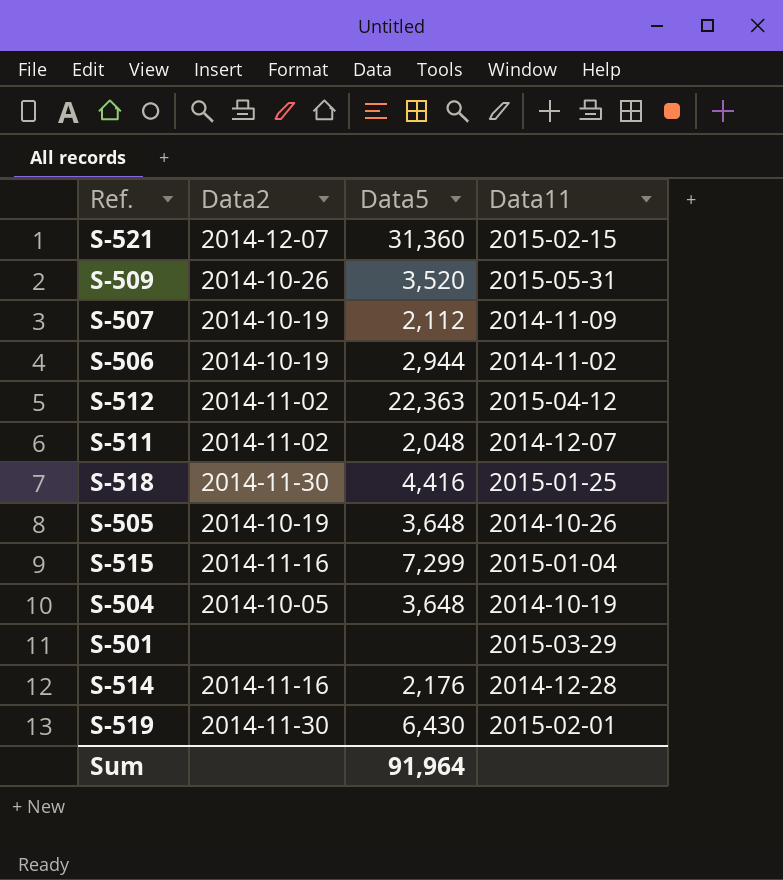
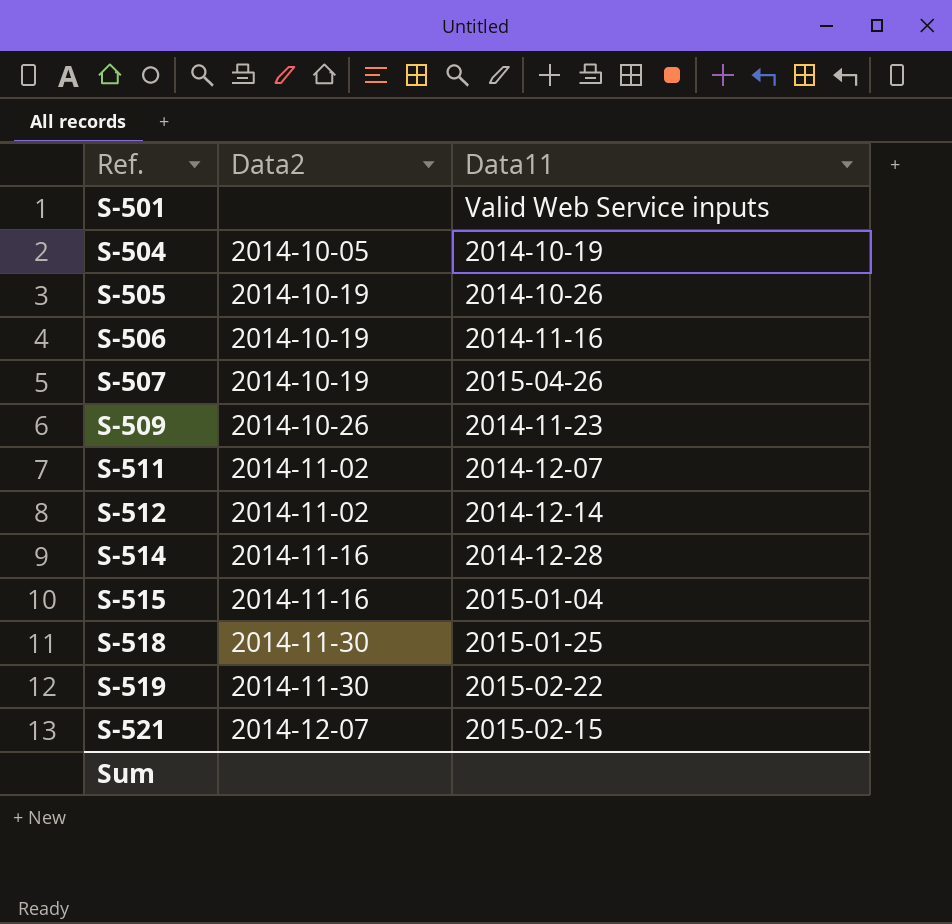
row order: none -> Ref. ascending
column Data5 | position: 3 -> none
S-501 | Data11: 2015-03-29 -> Valid Web Service inputs
S-506 | Data11: 2014-11-02 -> 2014-11-16
S-507 | Data11: 2014-11-09 -> 2015-04-26
S-509 | Data11: 2015-05-31 -> 2014-11-23
S-512 | Data11: 2015-04-12 -> 2014-12-14
S-519 | Data11: 2015-02-01 -> 2015-02-22

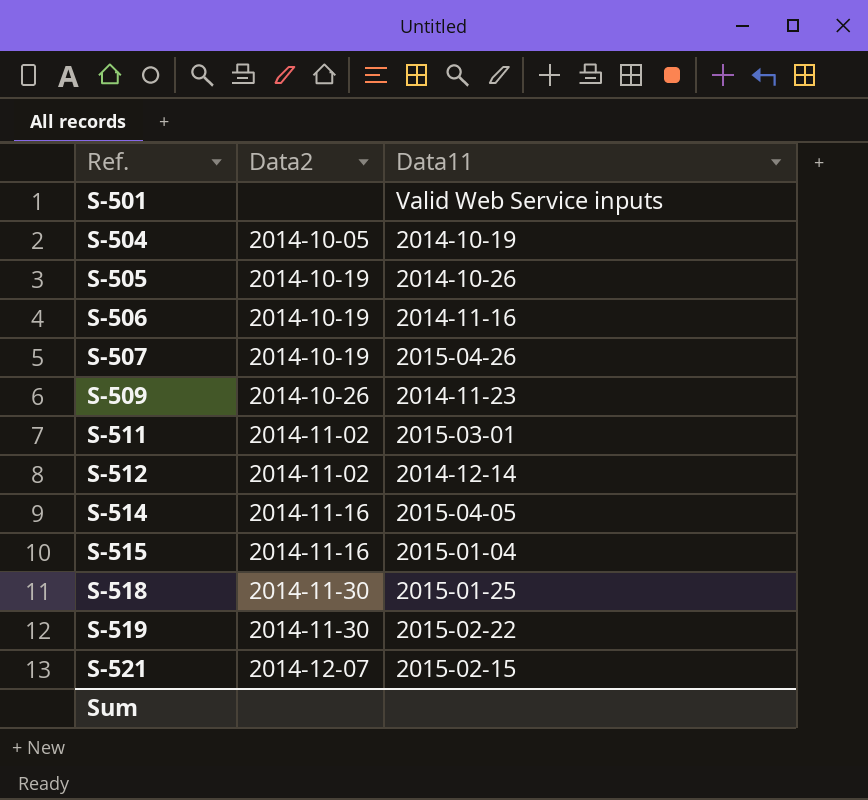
S-511 | Data11: 2014-12-07 -> 2015-03-01
S-514 | Data11: 2014-12-28 -> 2015-04-05

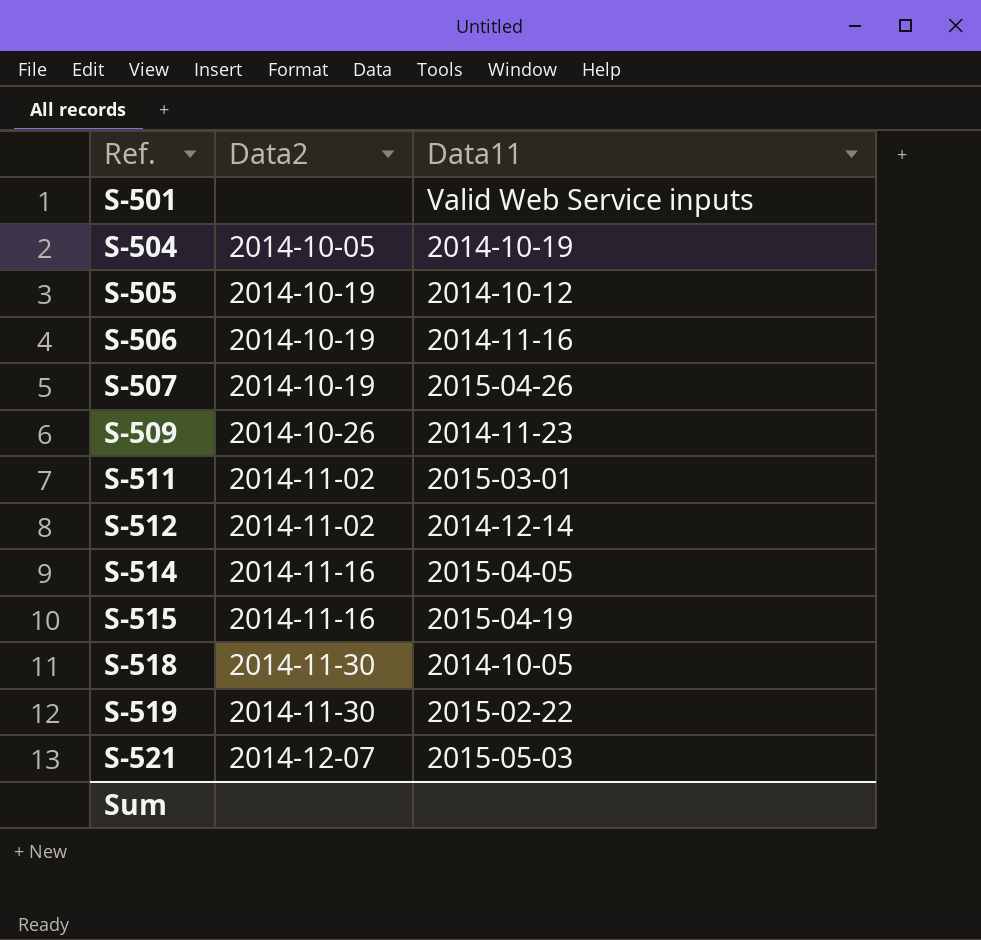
S-505 | Data11: 2014-10-26 -> 2014-10-12
S-515 | Data11: 2015-01-04 -> 2015-04-19
S-518 | Data11: 2015-01-25 -> 2014-10-05
S-521 | Data11: 2015-02-15 -> 2015-05-03

